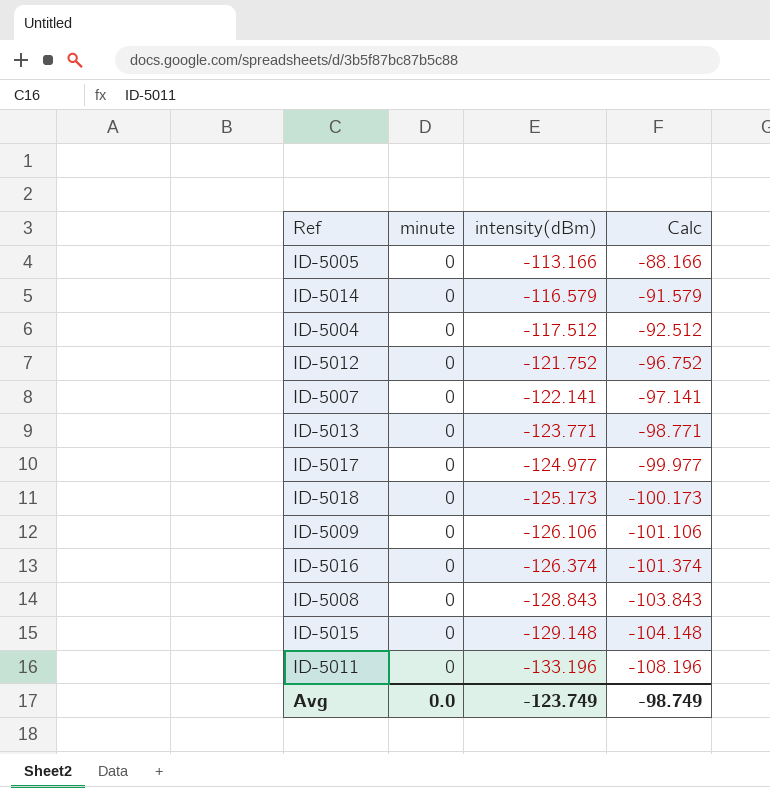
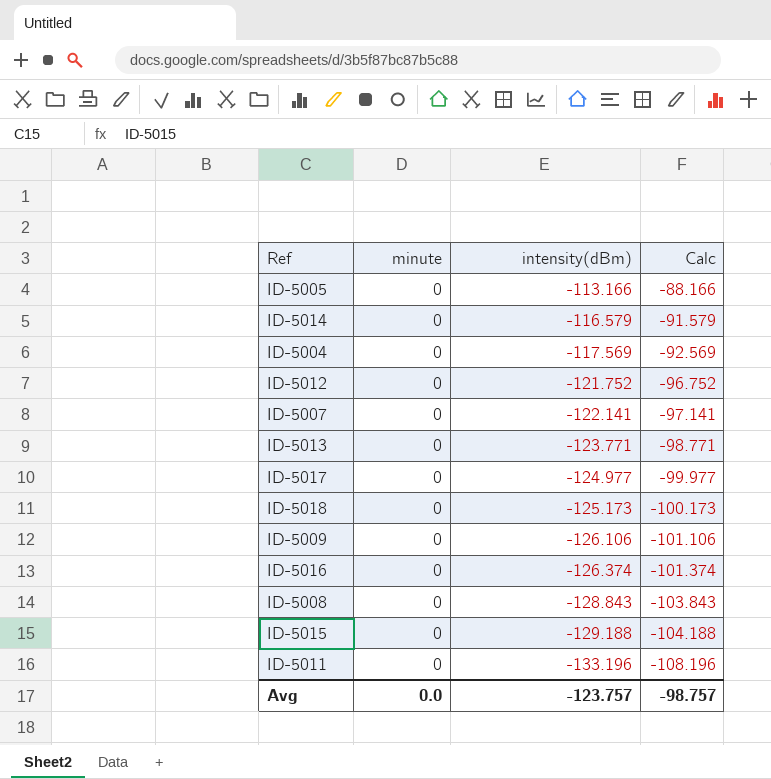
ID-5004 | intensity(dBm): -117.512 -> -117.569
ID-5004 | Calc: -92.512 -> -92.569
ID-5015 | intensity(dBm): -129.148 -> -129.188
ID-5015 | Calc: -104.148 -> -104.188
Avg | intensity(dBm): -123.749 -> -123.757
Avg | Calc: -98.749 -> -98.757

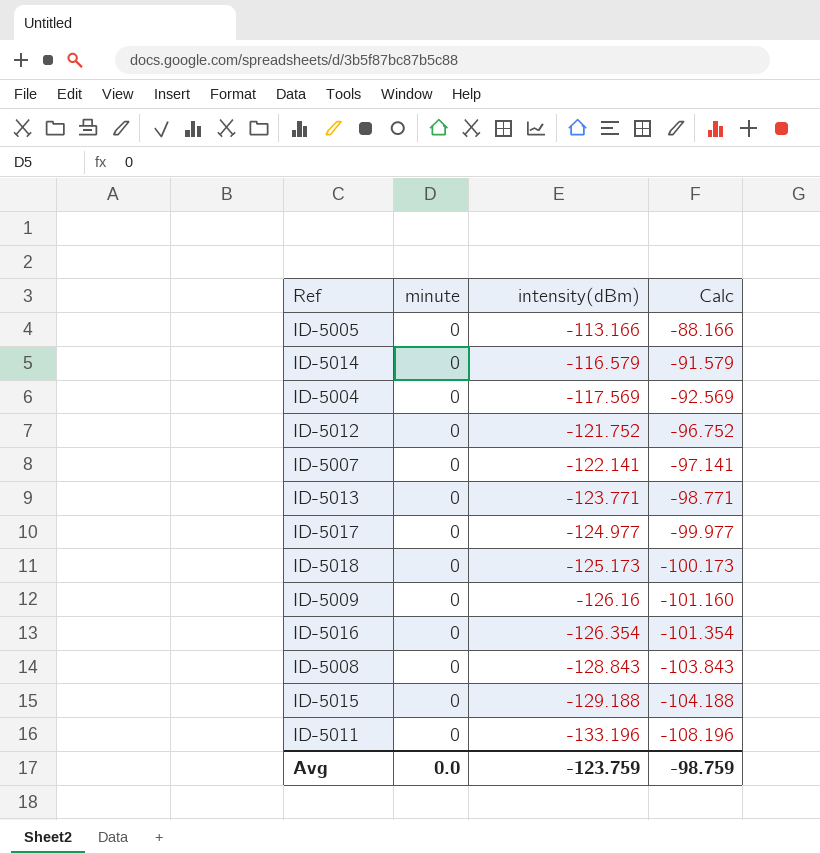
ID-5009 | intensity(dBm): -126.106 -> -126.16
ID-5009 | Calc: -101.106 -> -101.160
ID-5016 | intensity(dBm): -126.374 -> -126.354
ID-5016 | Calc: -101.374 -> -101.354
Avg | intensity(dBm): -123.757 -> -123.759
Avg | Calc: -98.757 -> -98.759

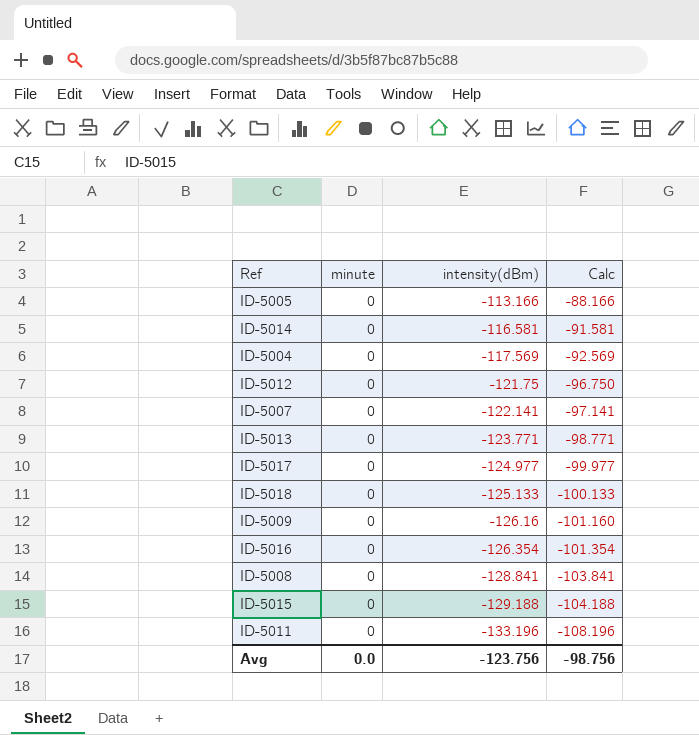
ID-5014 | intensity(dBm): -116.579 -> -116.581
ID-5014 | Calc: -91.579 -> -91.581
ID-5012 | intensity(dBm): -121.752 -> -121.75
ID-5012 | Calc: -96.752 -> -96.750
ID-5018 | intensity(dBm): -125.173 -> -125.133
ID-5018 | Calc: -100.173 -> -100.133
ID-5008 | intensity(dBm): -128.843 -> -128.841
ID-5008 | Calc: -103.843 -> -103.841
Avg | intensity(dBm): -123.759 -> -123.756
Avg | Calc: -98.759 -> -98.756

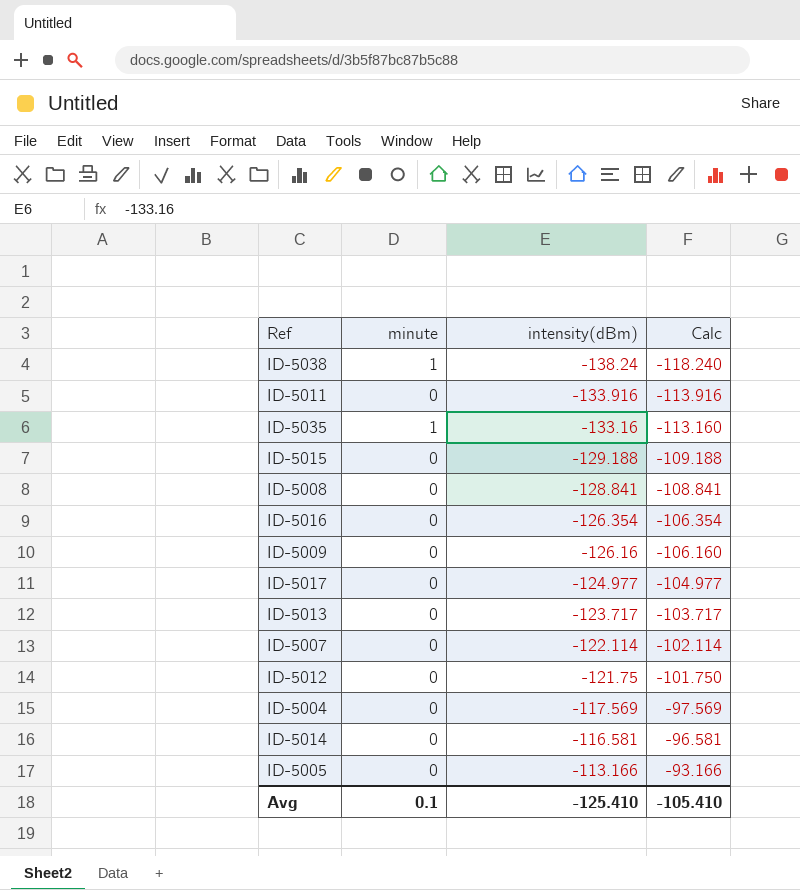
row order: intensity(dBm) descending -> intensity(dBm) ascending
column Calc | formula: [intensity(dBm)] + 25 -> [intensity(dBm)] + 20
row ID-5018: 0 | -125.133 | -100.133 -> none
row ID-5038: none -> 1 | -138.24 | -118.240
ID-5011 | intensity(dBm): -133.196 -> -133.916
row ID-5035: none -> 1 | -133.16 | -113.160
ID-5013 | intensity(dBm): -123.771 -> -123.717
ID-5007 | intensity(dBm): -122.141 -> -122.114
Avg | minute: 0.0 -> 0.1
Avg | intensity(dBm): -123.756 -> -125.410
Avg | Calc: -98.756 -> -105.410

